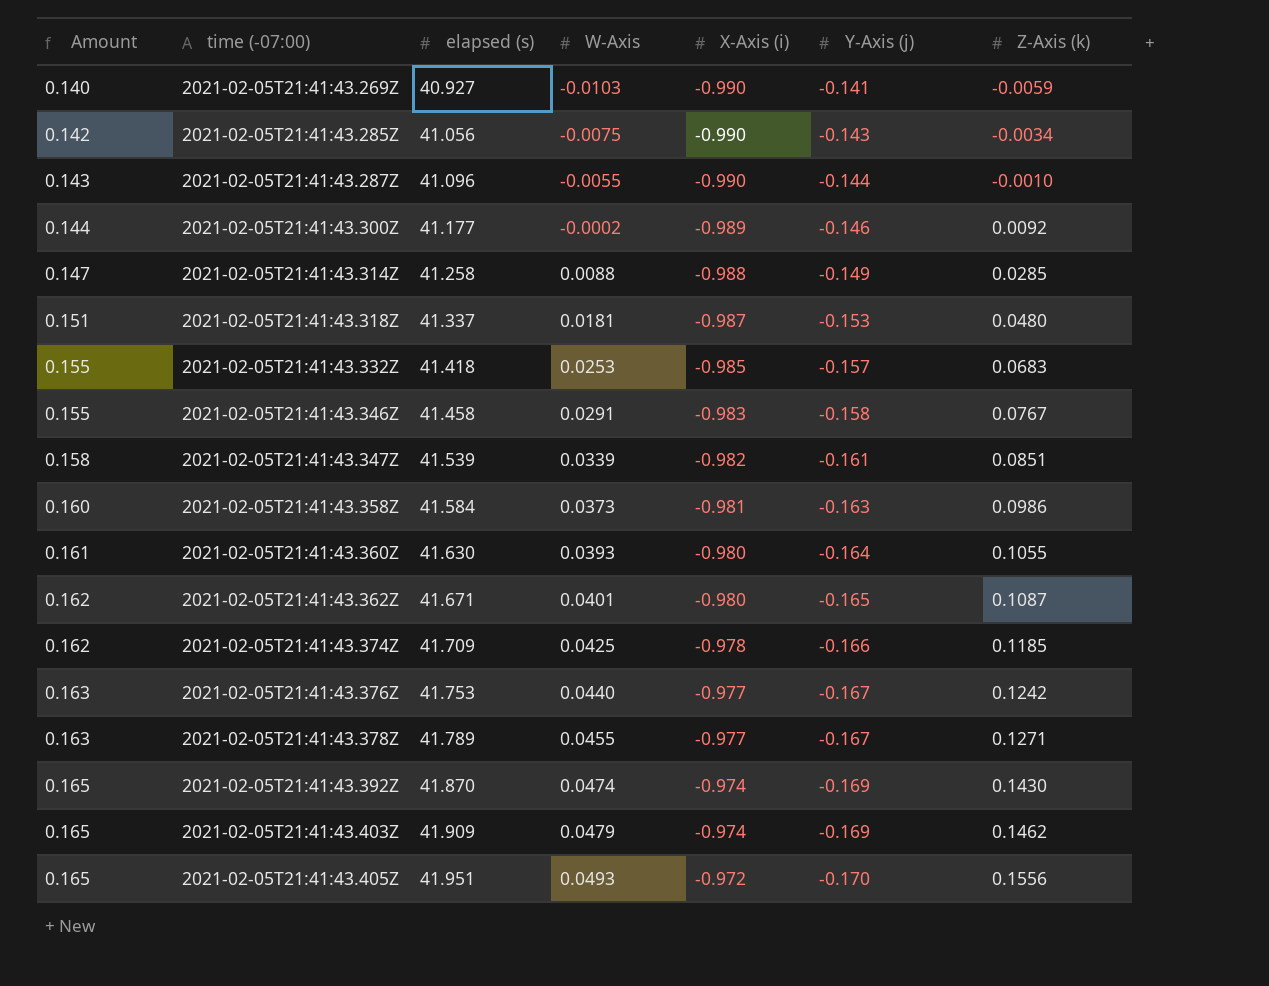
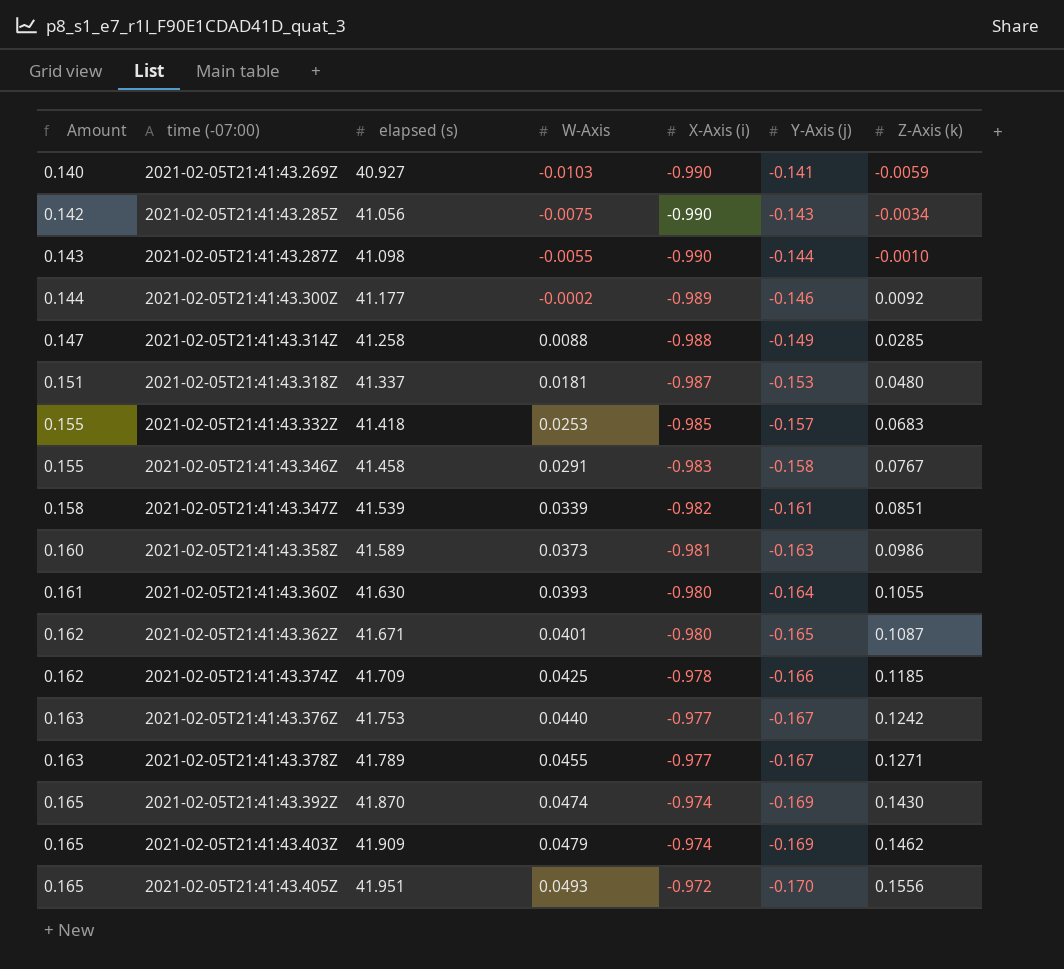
2021-02-05T21:41:43.287Z | elapsed (s): 41.096 -> 41.098
2021-02-05T21:41:43.358Z | elapsed (s): 41.584 -> 41.589

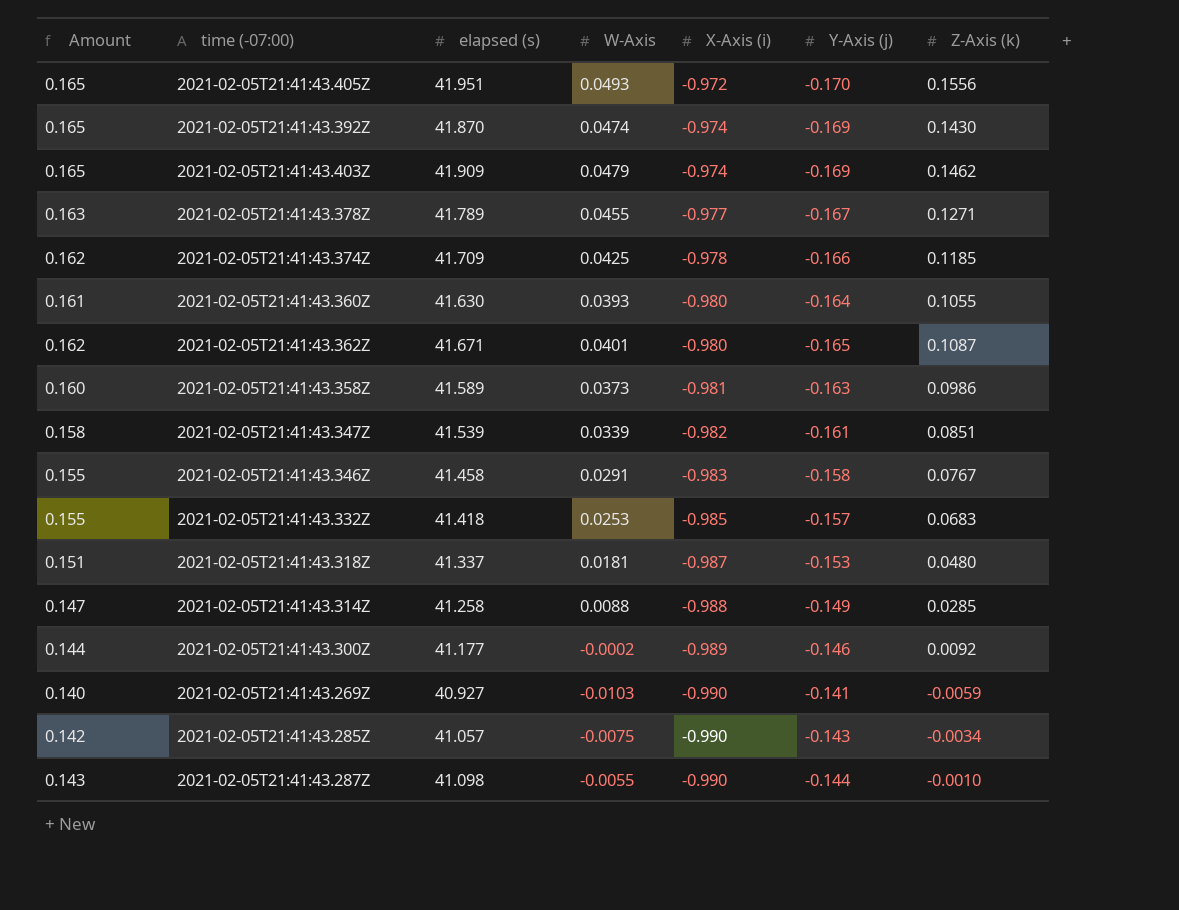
row order: Amount ascending -> X-Axis (i) descending
row 2021-02-05T21:41:43.376Z: 0.163 | 41.753 | 0.0440 | -0.977 | -0.167 | 0.1242 -> none
2021-02-05T21:41:43.285Z | elapsed (s): 41.056 -> 41.057

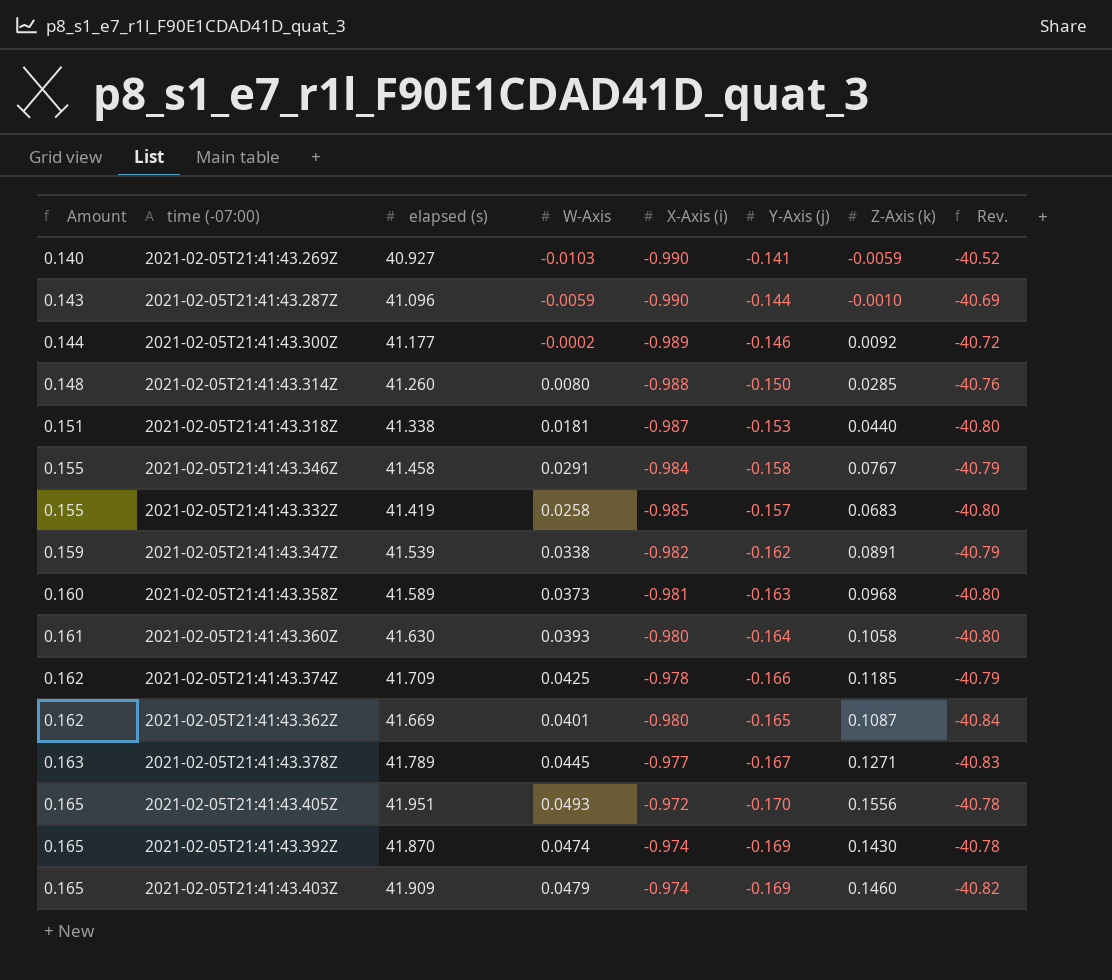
row order: X-Axis (i) descending -> Amount ascending
column Rev. | formula: none -> [elapsed (s)] * [X-Axis (i)]
row 2021-02-05T21:41:43.285Z: 0.142 | 41.057 | -0.0075 | -0.990 | -0.143 | -0.0034 -> none
2021-02-05T21:41:43.287Z | elapsed (s): 41.098 -> 41.096
2021-02-05T21:41:43.287Z | W-Axis: -0.0055 -> -0.0059
2021-02-05T21:41:43.314Z | Amount: 0.147 -> 0.148
2021-02-05T21:41:43.314Z | elapsed (s): 41.258 -> 41.260
2021-02-05T21:41:43.314Z | W-Axis: 0.0088 -> 0.0080
2021-02-05T21:41:43.314Z | Y-Axis (j): -0.149 -> -0.150
2021-02-05T21:41:43.318Z | elapsed (s): 41.337 -> 41.338
2021-02-05T21:41:43.318Z | Z-Axis (k): 0.0480 -> 0.0440
2021-02-05T21:41:43.346Z | X-Axis (i): -0.983 -> -0.984
2021-02-05T21:41:43.332Z | elapsed (s): 41.418 -> 41.419
2021-02-05T21:41:43.332Z | W-Axis: 0.0253 -> 0.0258
2021-02-05T21:41:43.347Z | Amount: 0.158 -> 0.159
2021-02-05T21:41:43.347Z | W-Axis: 0.0339 -> 0.0338
2021-02-05T21:41:43.347Z | Y-Axis (j): -0.161 -> -0.162
2021-02-05T21:41:43.347Z | Z-Axis (k): 0.0851 -> 0.0891
2021-02-05T21:41:43.358Z | Z-Axis (k): 0.0986 -> 0.0968
2021-02-05T21:41:43.360Z | Z-Axis (k): 0.1055 -> 0.1058
2021-02-05T21:41:43.362Z | elapsed (s): 41.671 -> 41.669
2021-02-05T21:41:43.378Z | W-Axis: 0.0455 -> 0.0445
2021-02-05T21:41:43.403Z | Z-Axis (k): 0.1462 -> 0.1460

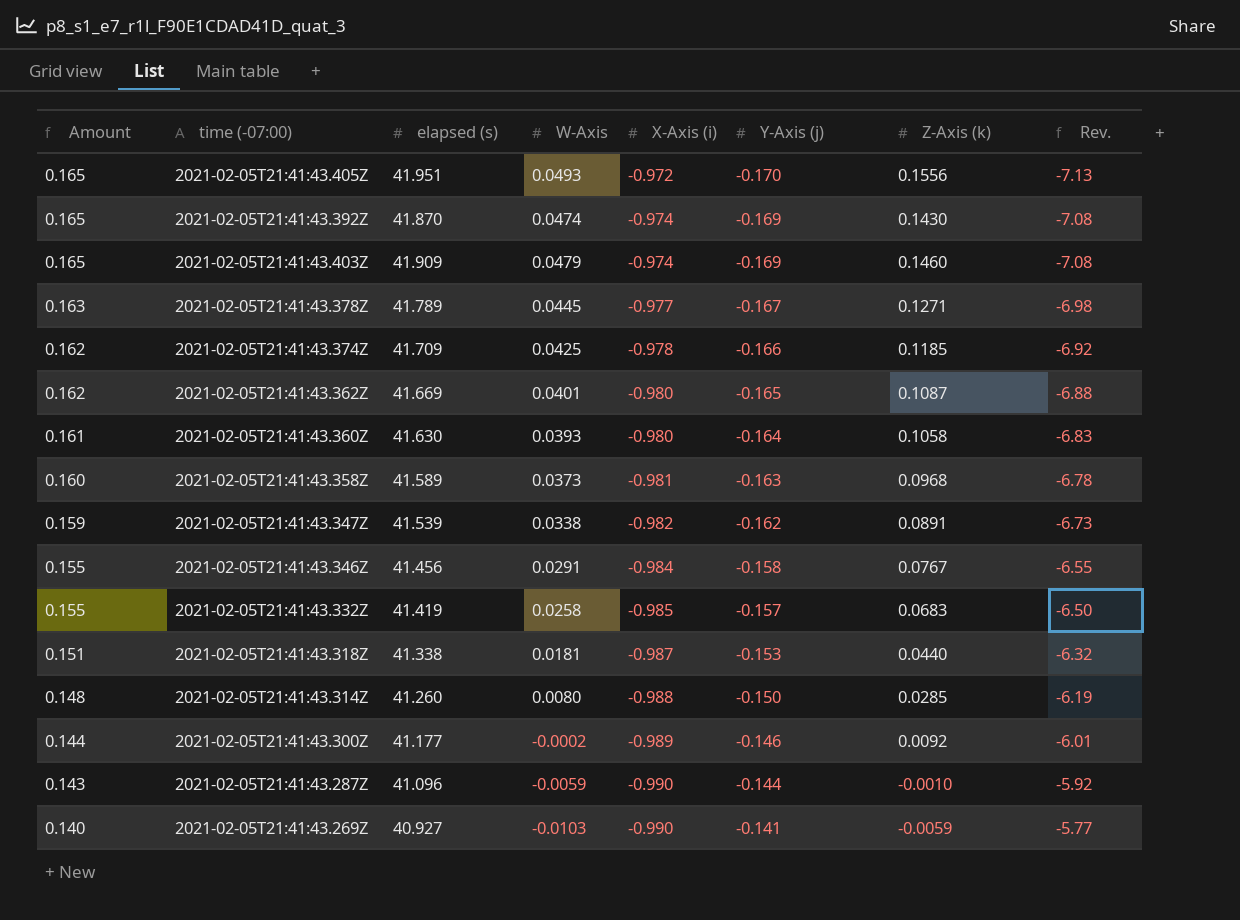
row order: Amount ascending -> Amount descending
column Rev. | formula: [elapsed (s)] * [X-Axis (i)] -> [elapsed (s)] * [Y-Axis (j)]
2021-02-05T21:41:43.346Z | elapsed (s): 41.458 -> 41.456

